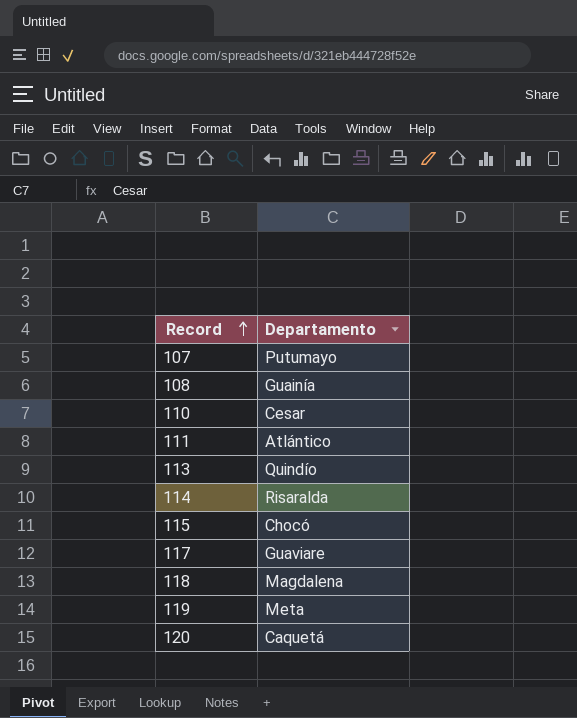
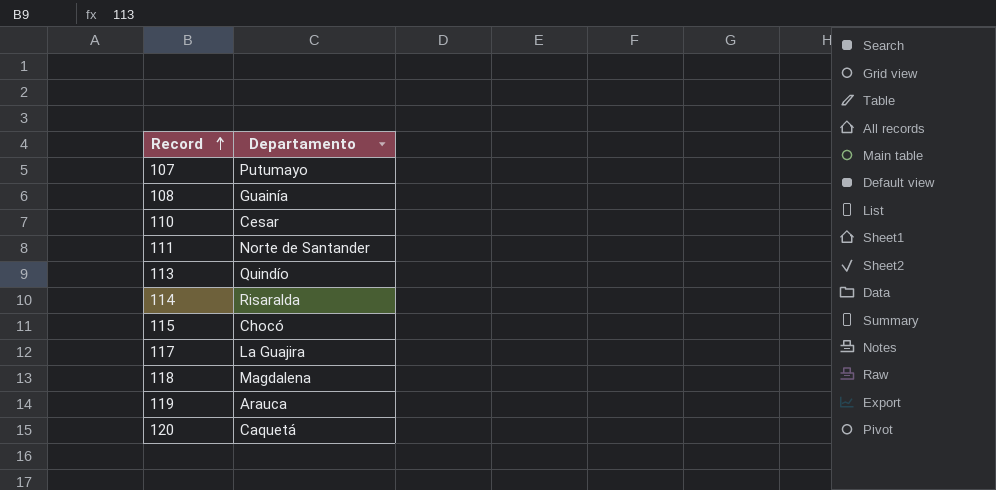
111 | Departamento: Atlántico -> Norte de Santander
117 | Departamento: Guaviare -> La Guajira
119 | Departamento: Meta -> Arauca

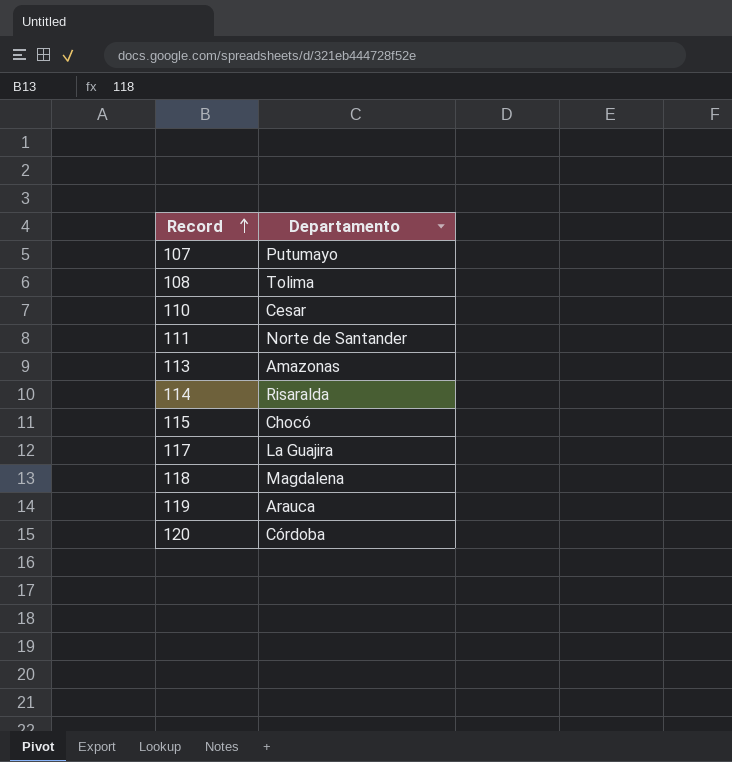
108 | Departamento: Guainía -> Tolima
113 | Departamento: Quindío -> Amazonas
120 | Departamento: Caquetá -> Córdoba

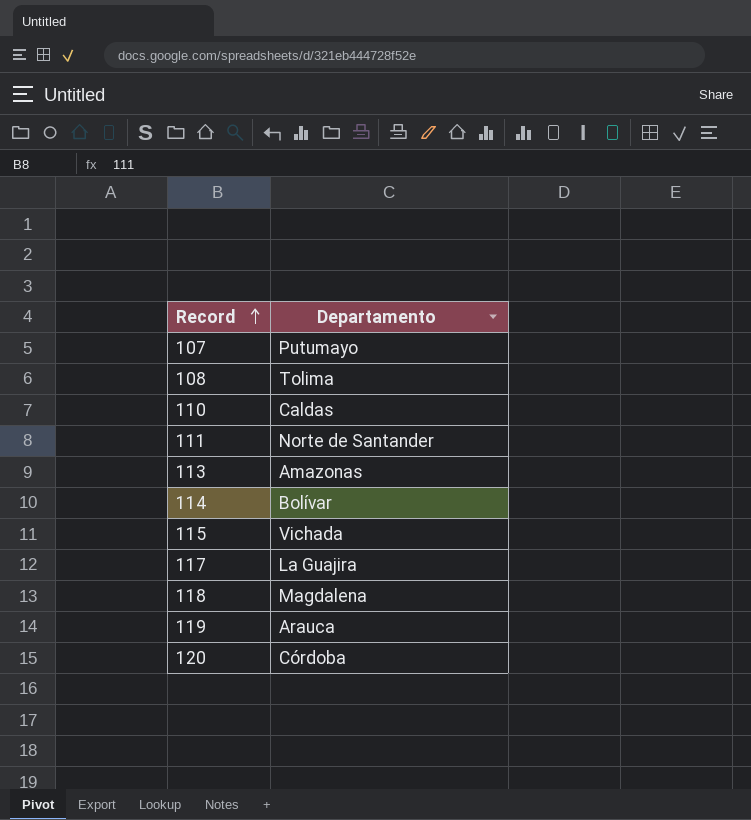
110 | Departamento: Cesar -> Caldas
114 | Departamento: Risaralda -> Bolívar
115 | Departamento: Chocó -> Vichada

